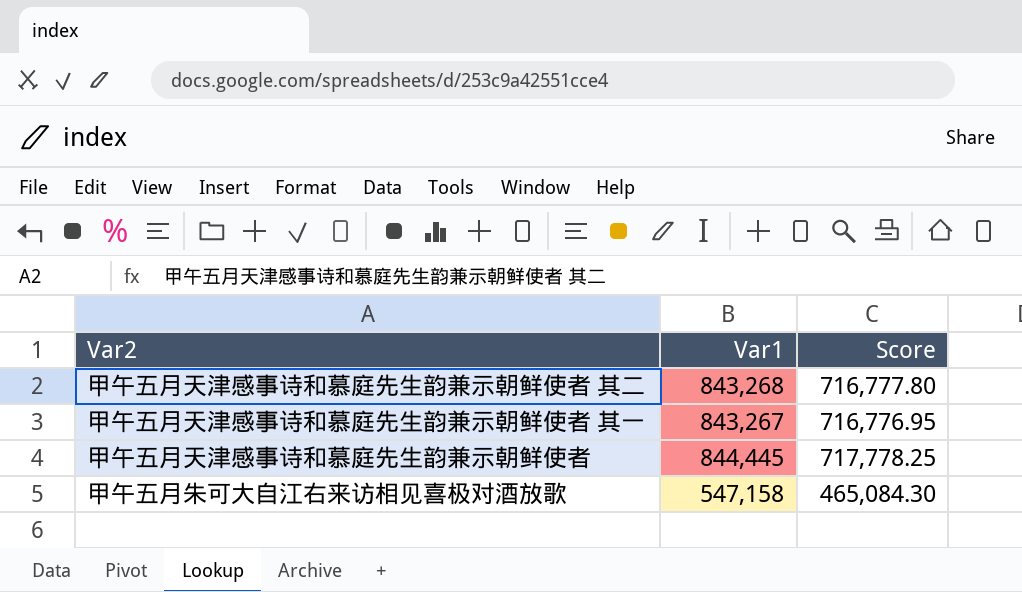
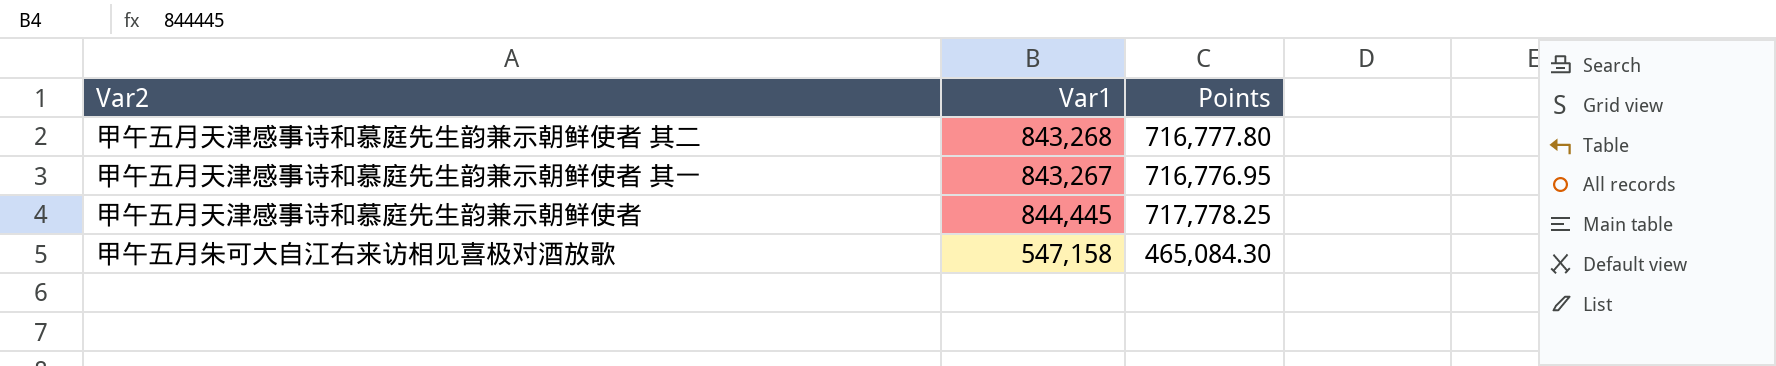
column name: Score -> Points

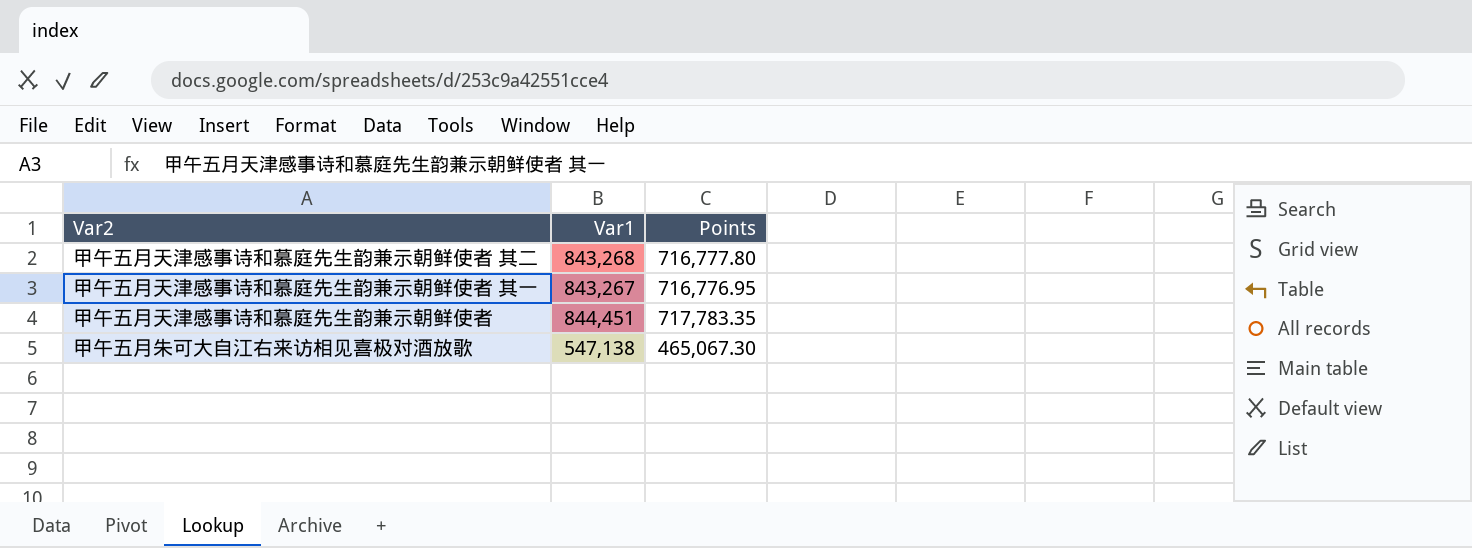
甲午五月天津感事诗和慕庭先生韵兼示朝鲜使者 | Var1: 844,445 -> 844,451
甲午五月天津感事诗和慕庭先生韵兼示朝鲜使者 | Points: 717,778.25 -> 717,783.35
甲午五月朱可大自江右来访相见喜极对酒放歌 | Var1: 547,158 -> 547,138
甲午五月朱可大自江右来访相见喜极对酒放歌 | Points: 465,084.30 -> 465,067.30

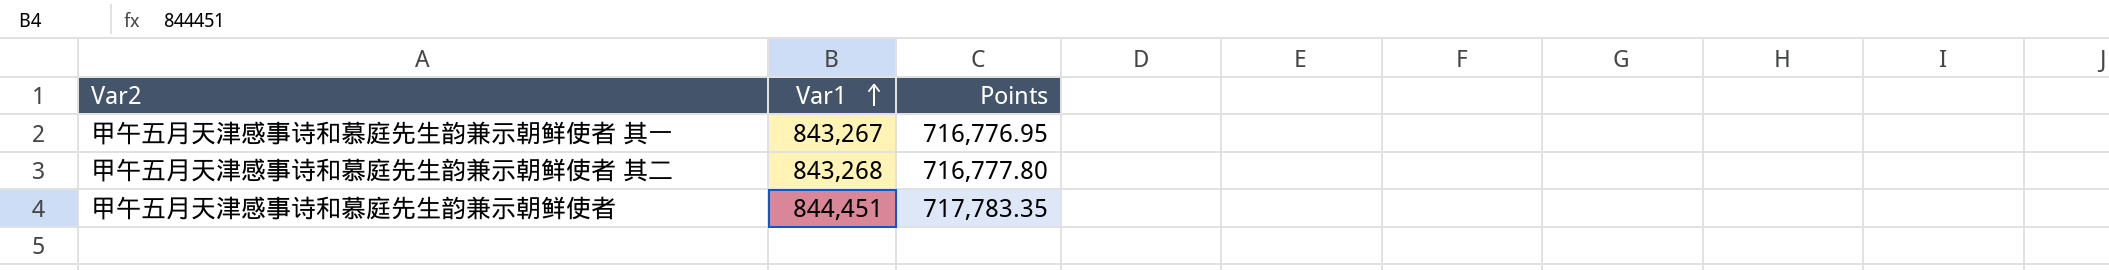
row order: none -> Var1 ascending
row 甲午五月朱可大自江右来访相见喜极对酒放歌: 547,138 | 465,067.30 -> none

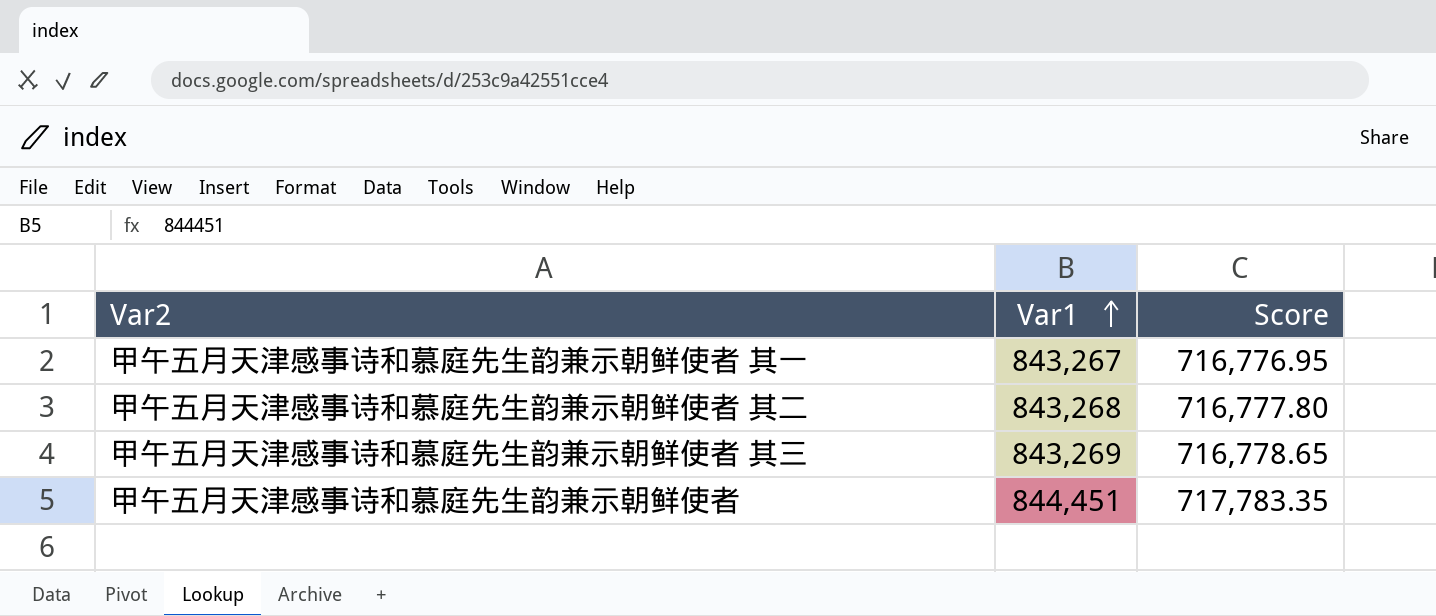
column name: Points -> Score
row 甲午五月天津感事诗和慕庭先生韵兼示朝鲜使者 其三: none -> 843,269 | 716,778.65

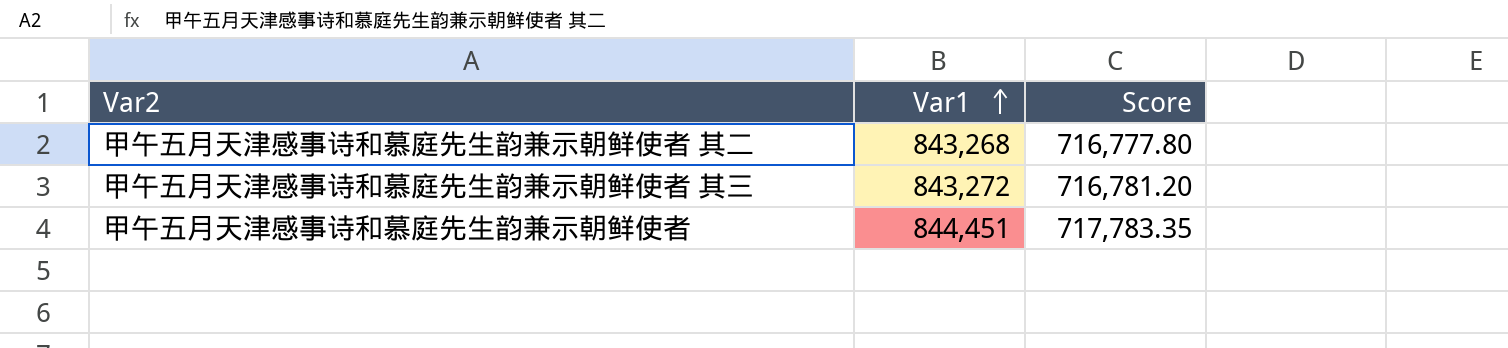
row 甲午五月天津感事诗和慕庭先生韵兼示朝鲜使者 其一: 843,267 | 716,776.95 -> none
甲午五月天津感事诗和慕庭先生韵兼示朝鲜使者 其三 | Var1: 843,269 -> 843,272
甲午五月天津感事诗和慕庭先生韵兼示朝鲜使者 其三 | Score: 716,778.65 -> 716,781.20

